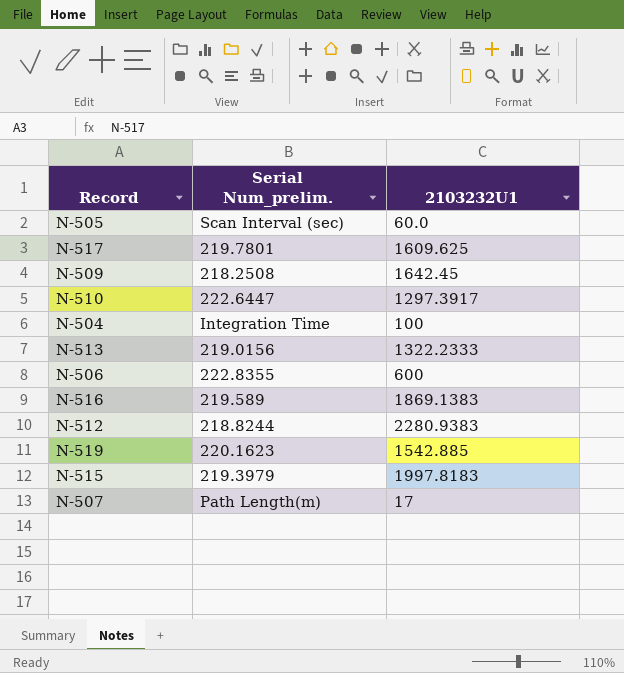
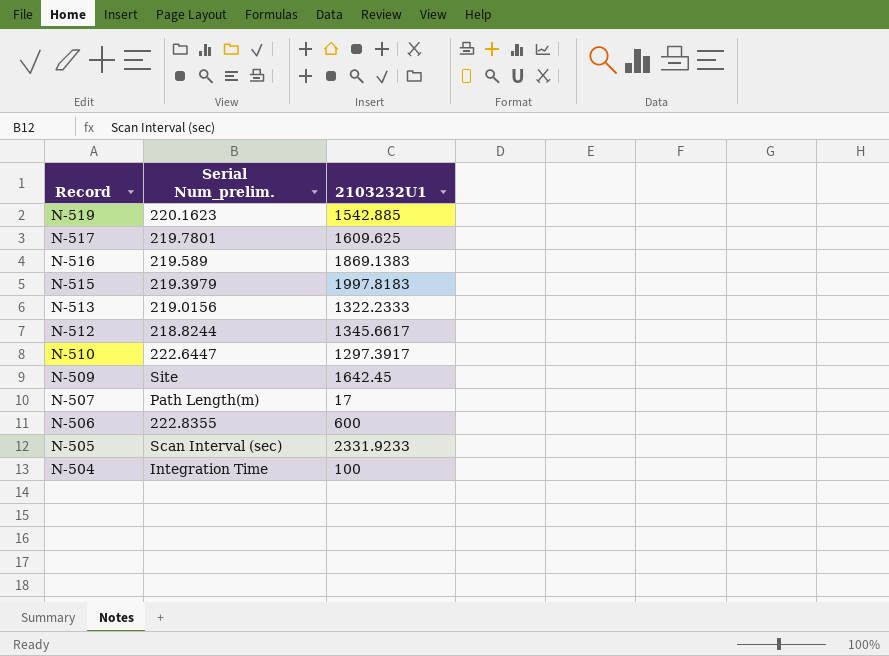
row order: none -> Record descending
N-512 | 2103232U1: 2280.9383 -> 1345.6617
N-509 | Serial Num_prelim.: 218.2508 -> Site
N-505 | 2103232U1: 60.0 -> 2331.9233

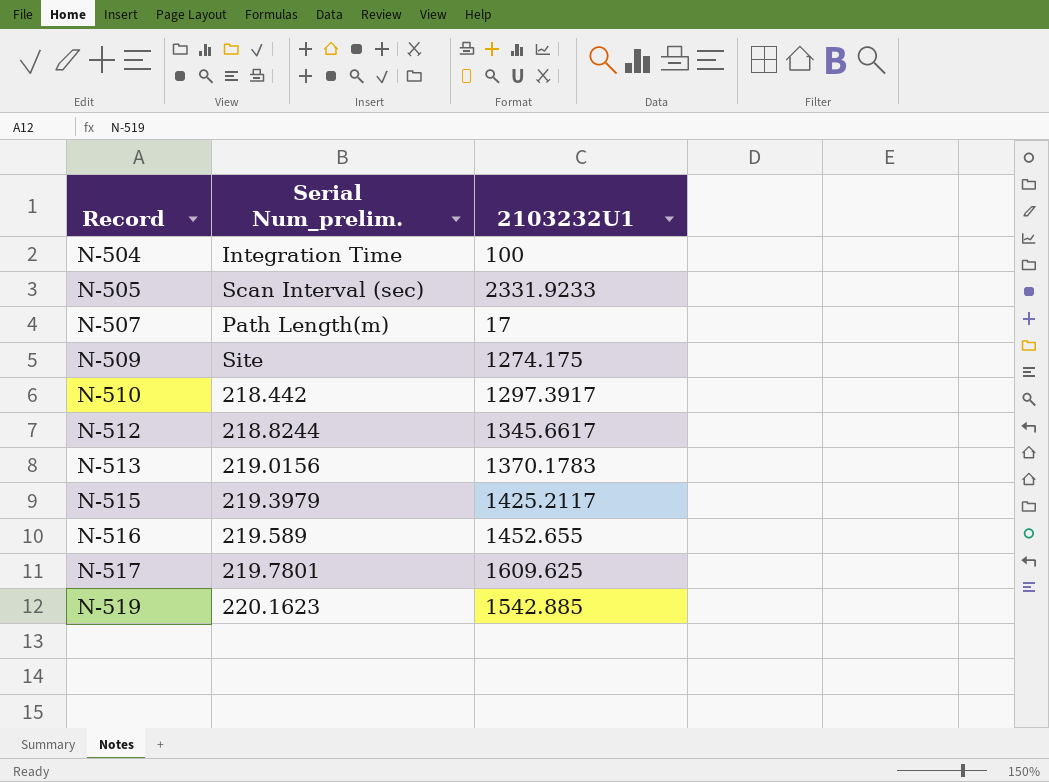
row order: Record descending -> Record ascending
row N-506: 222.8355 | 600 -> none
N-509 | 2103232U1: 1642.45 -> 1274.175
N-510 | Serial Num_prelim.: 222.6447 -> 218.442
N-513 | 2103232U1: 1322.2333 -> 1370.1783
N-515 | 2103232U1: 1997.8183 -> 1425.2117
N-516 | 2103232U1: 1869.1383 -> 1452.655

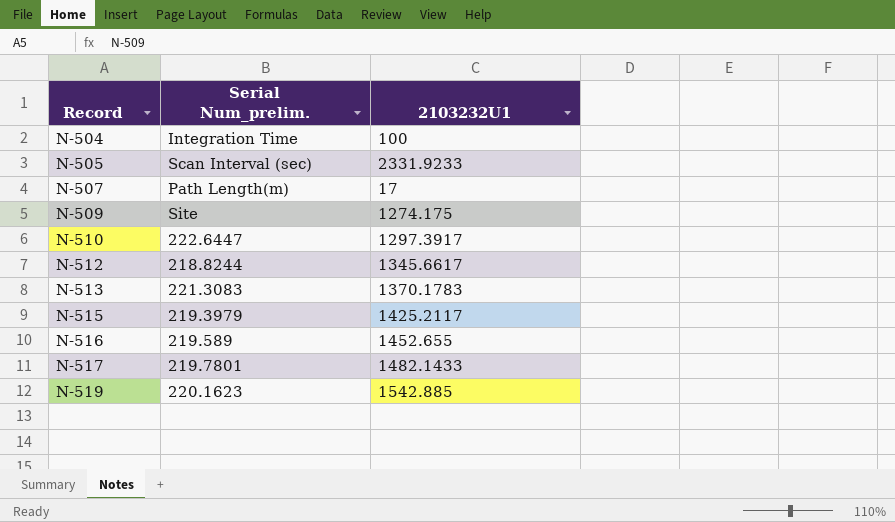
N-510 | Serial Num_prelim.: 218.442 -> 222.6447
N-513 | Serial Num_prelim.: 219.0156 -> 221.3083
N-517 | 2103232U1: 1609.625 -> 1482.1433

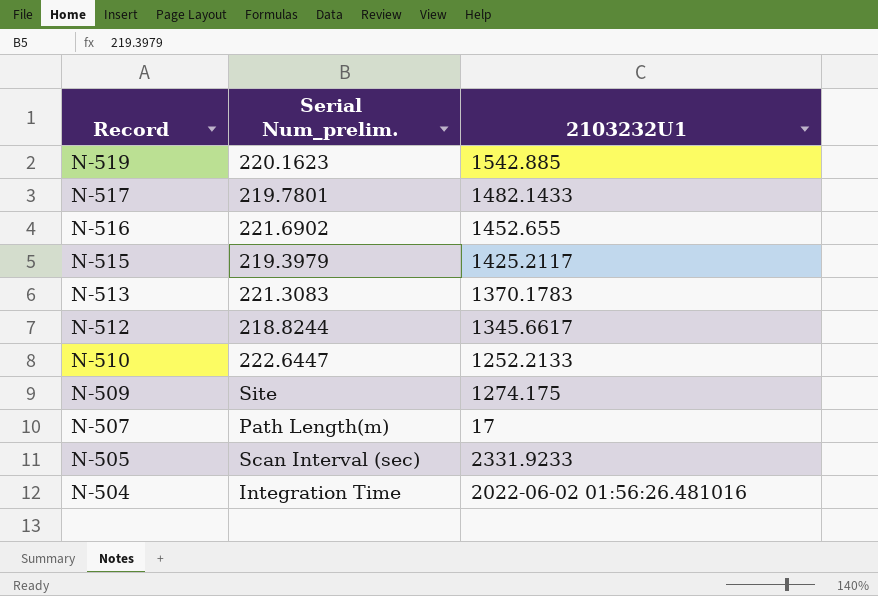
row order: Record ascending -> Record descending
N-516 | Serial Num_prelim.: 219.589 -> 221.6902
N-510 | 2103232U1: 1297.3917 -> 1252.2133
N-504 | 2103232U1: 100 -> 2022-06-02 01:56:26.481016

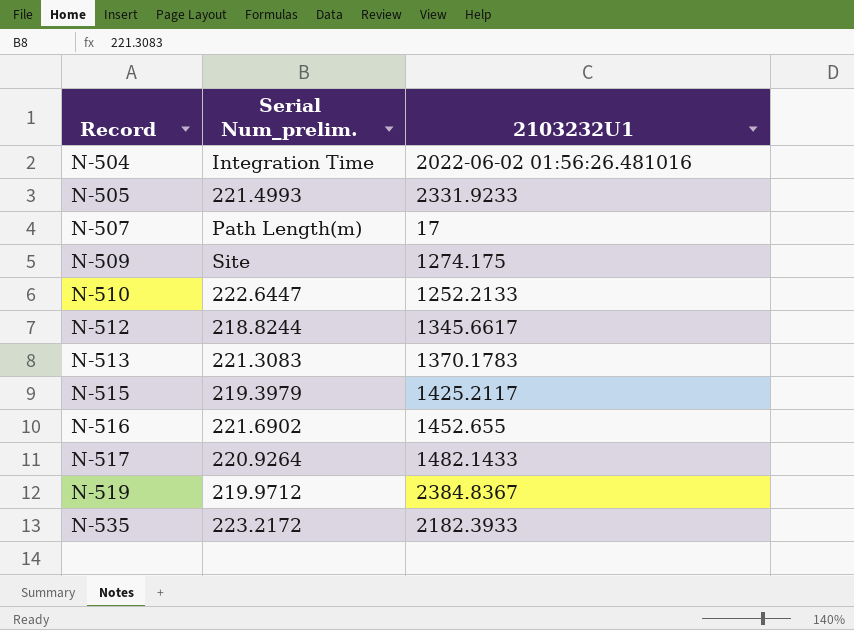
row order: Record descending -> Record ascending
N-505 | Serial Num_prelim.: Scan Interval (sec) -> 221.4993
N-517 | Serial Num_prelim.: 219.7801 -> 220.9264
N-519 | Serial Num_prelim.: 220.1623 -> 219.9712
N-519 | 2103232U1: 1542.885 -> 2384.8367
row N-535: none -> 223.2172 | 2182.3933

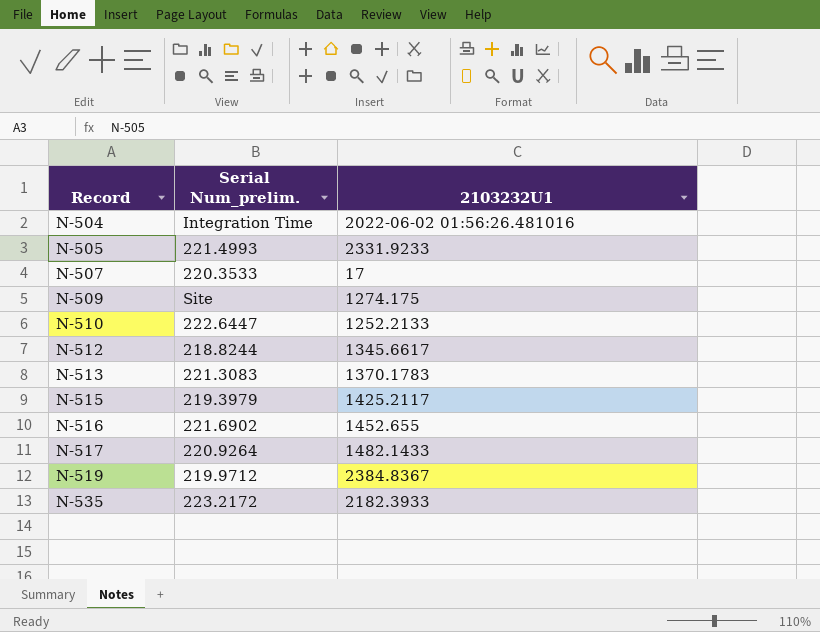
N-507 | Serial Num_prelim.: Path Length(m) -> 220.3533

